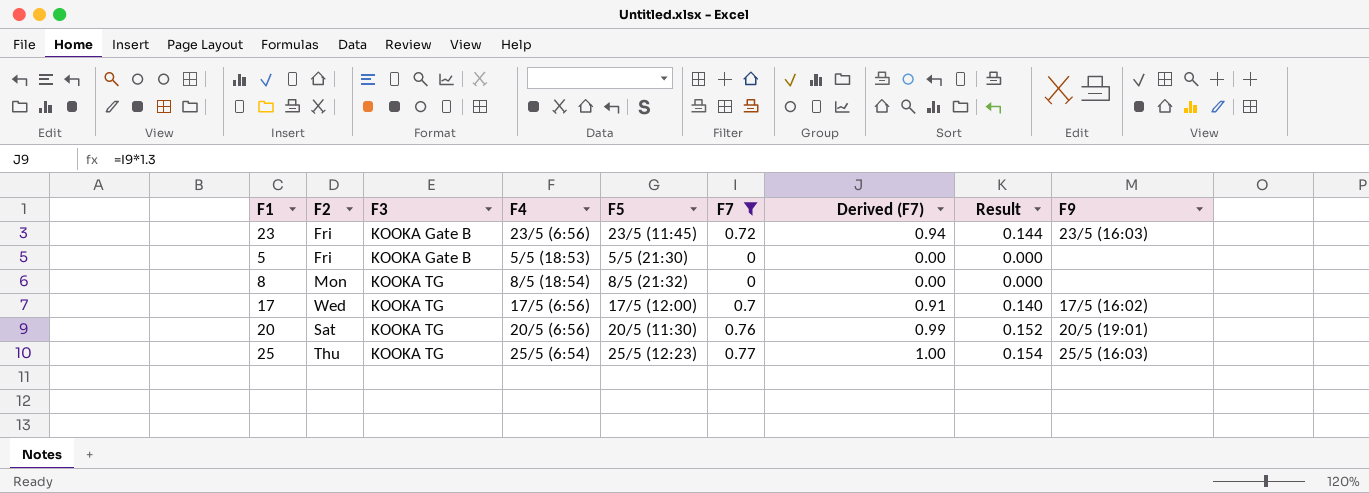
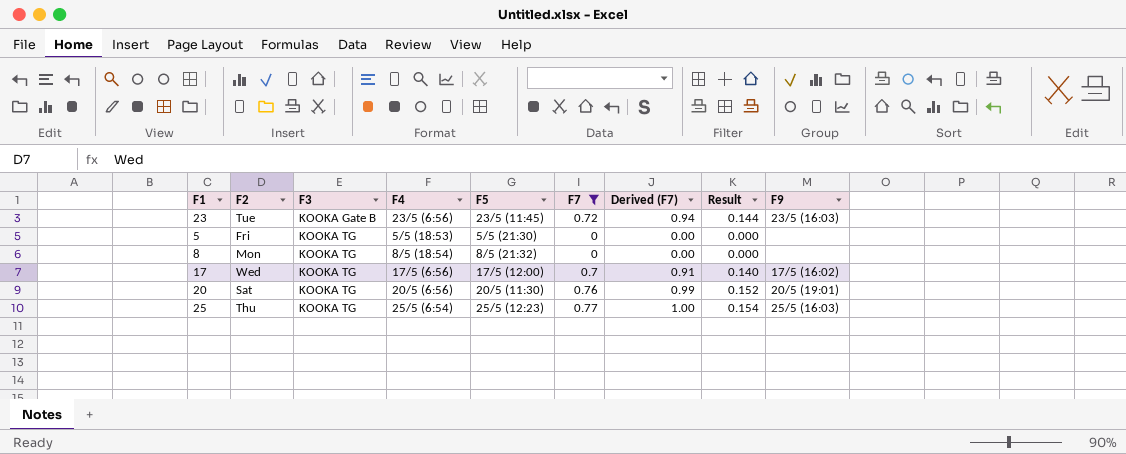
23 | F2: Fri -> Tue
5 | F3: KOOKA Gate B -> KOOKA TG

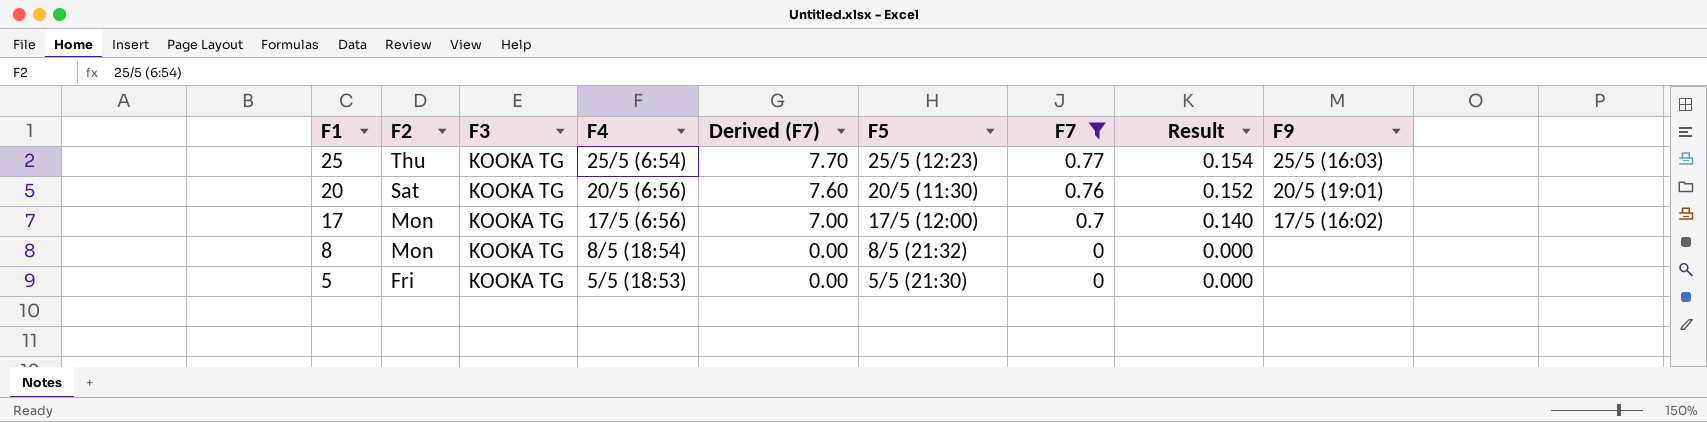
row order: F3 ascending -> F1 descending
column Derived (F7) | formula: [F7] * 1.3 -> [F7] * 10
column Derived (F7) | position: 7 -> 5
row 23: Tue | KOOKA Gate B | 23/5 (6:56) | 23/5 (11:45) | 0.72 | 0.94 | 0.144 | 23/5 (16:03) -> none
17 | F2: Wed -> Mon

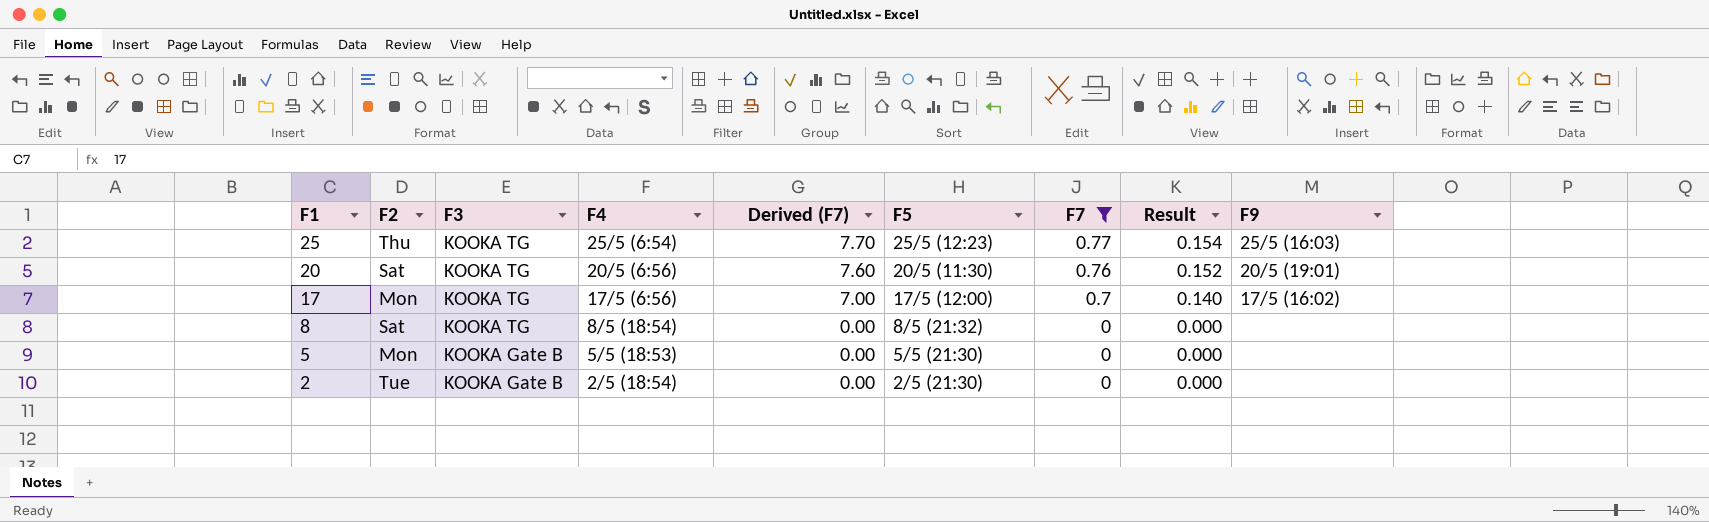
8 | F2: Mon -> Sat
5 | F2: Fri -> Mon
5 | F3: KOOKA TG -> KOOKA Gate B
row 2: none -> Tue | KOOKA Gate B | 2/5 (18:54) | 0.00 | 2/5 (21:30) | 0 | 0.000 | none

